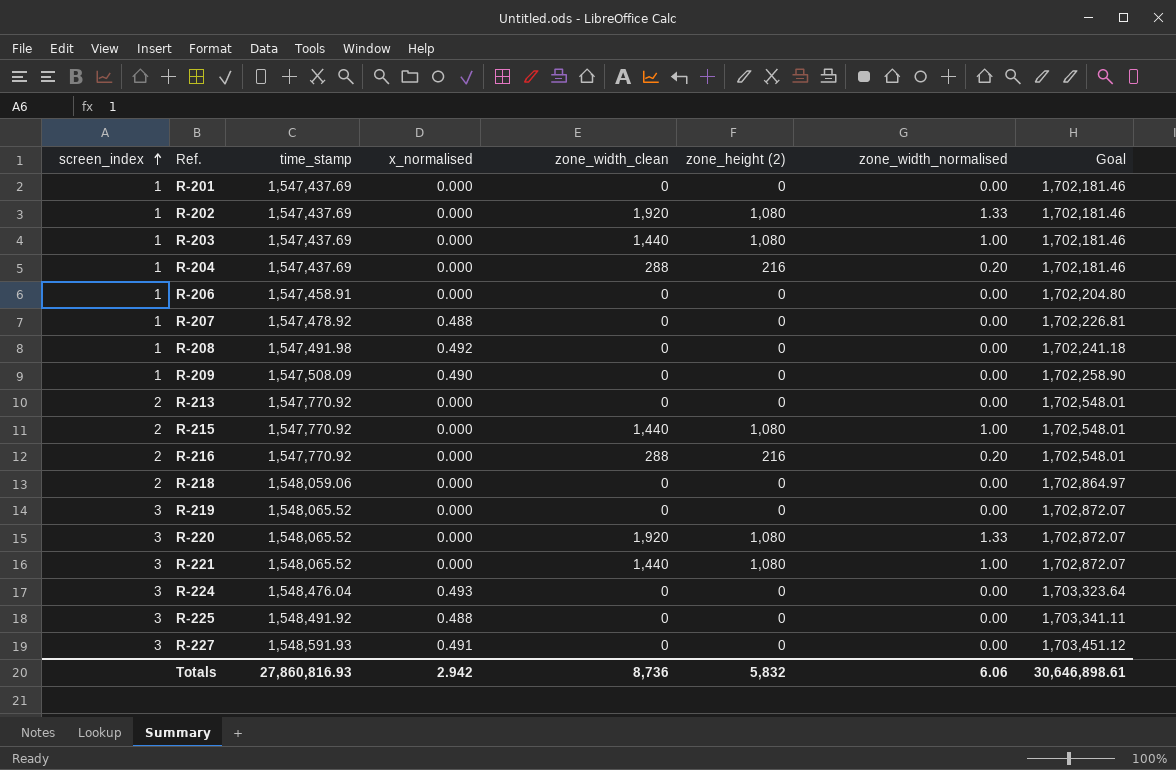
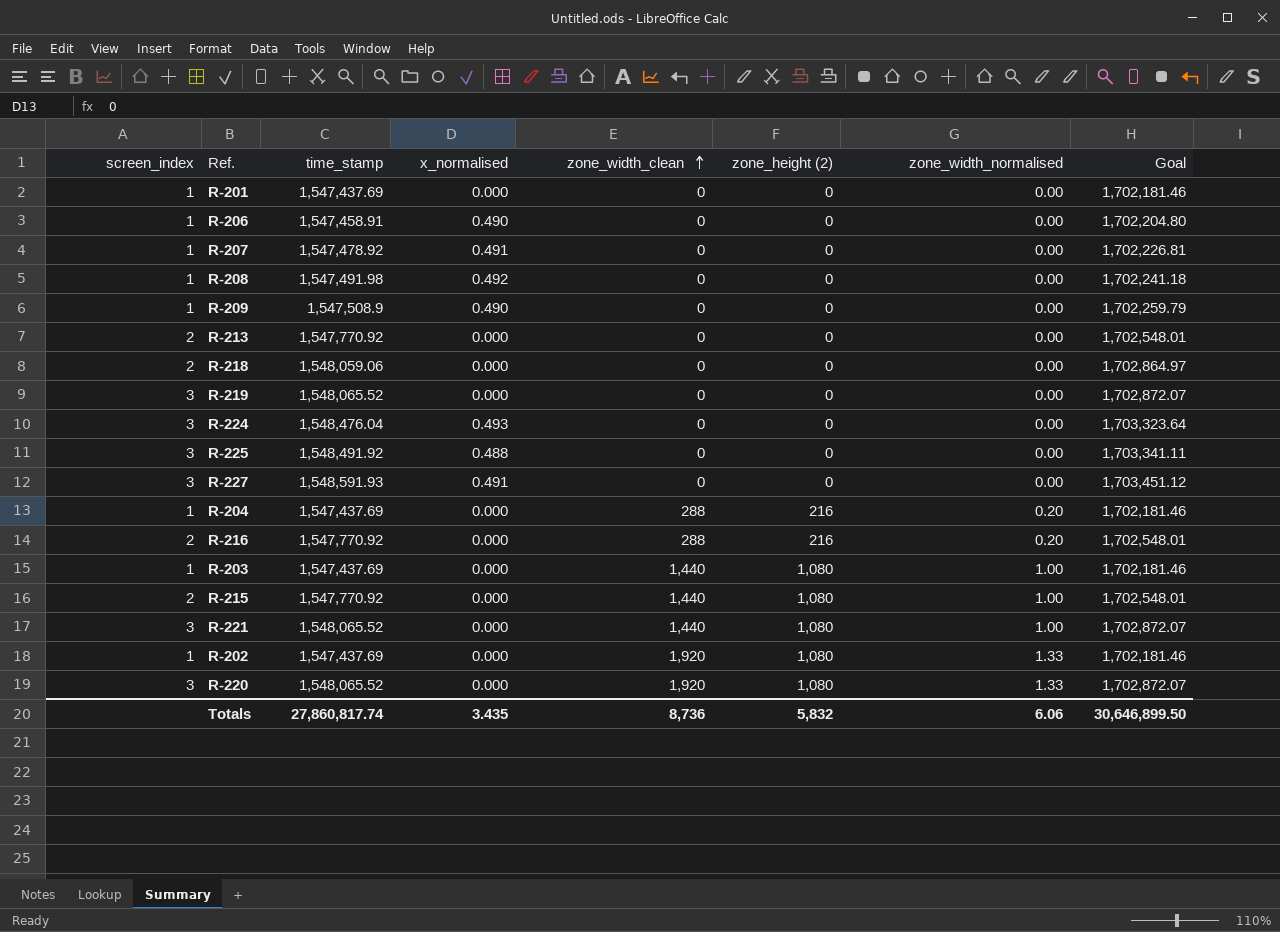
row order: screen_index ascending -> zone_width_clean ascending
R-206 | x_normalised: 0.000 -> 0.490
R-207 | x_normalised: 0.488 -> 0.491
R-209 | time_stamp: 1,547,508.09 -> 1,547,508.9
R-209 | Goal: 1,702,258.90 -> 1,702,259.79
Totals | time_stamp: 27,860,816.93 -> 27,860,817.74
Totals | x_normalised: 2.942 -> 3.435
Totals | Goal: 30,646,898.61 -> 30,646,899.50

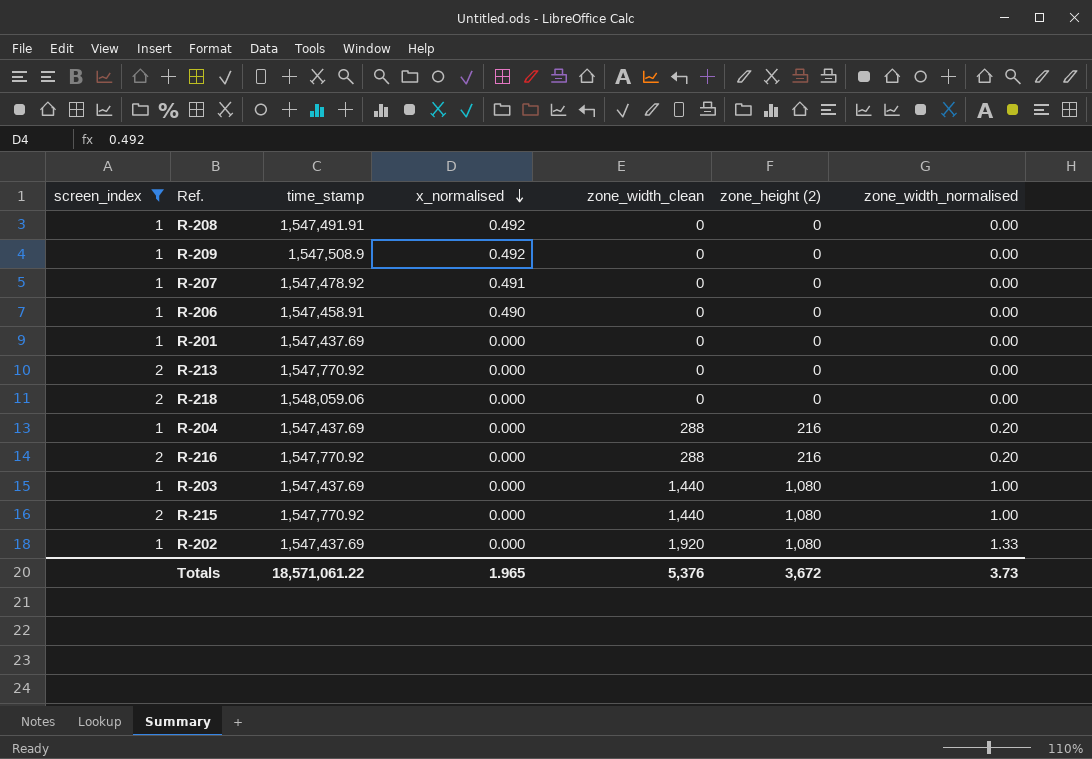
filter: none -> screen_index != 3
row order: zone_width_clean ascending -> x_normalised descending
column Goal | formula: [time_stamp] * 1.1 -> none
R-208 | time_stamp: 1,547,491.98 -> 1,547,491.91
R-209 | x_normalised: 0.490 -> 0.492
Totals | time_stamp: 27,860,817.74 -> 18,571,061.22
Totals | x_normalised: 3.435 -> 1.965
Totals | zone_width_clean: 8,736 -> 5,376
Totals | zone_height (2): 5,832 -> 3,672
Totals | zone_width_normalised: 6.06 -> 3.73

